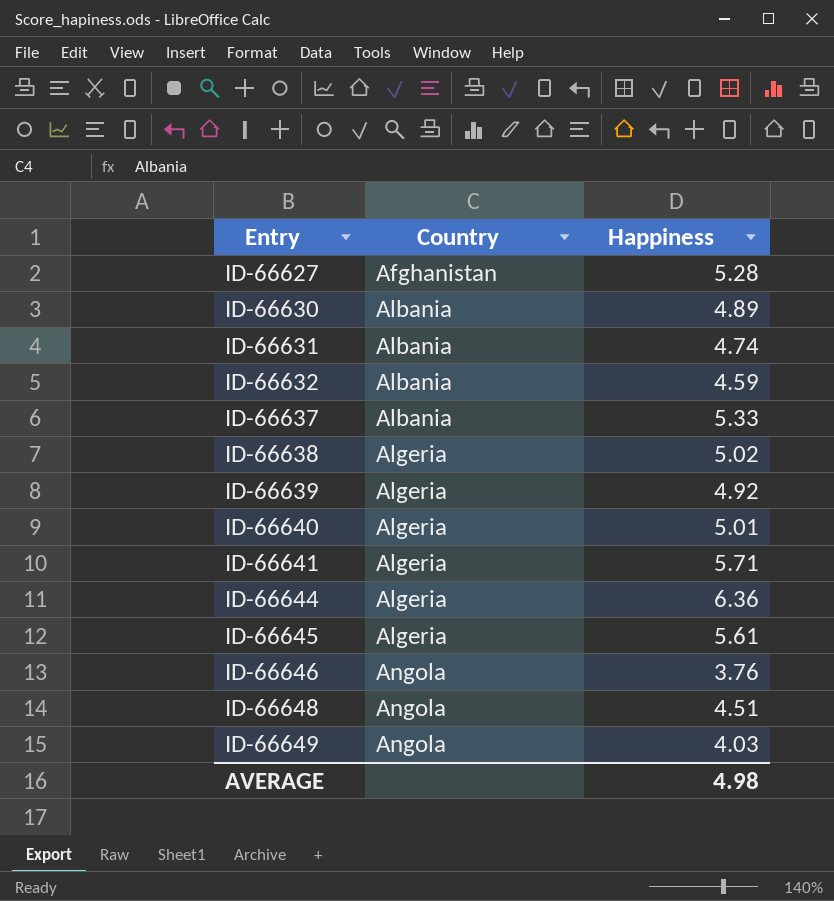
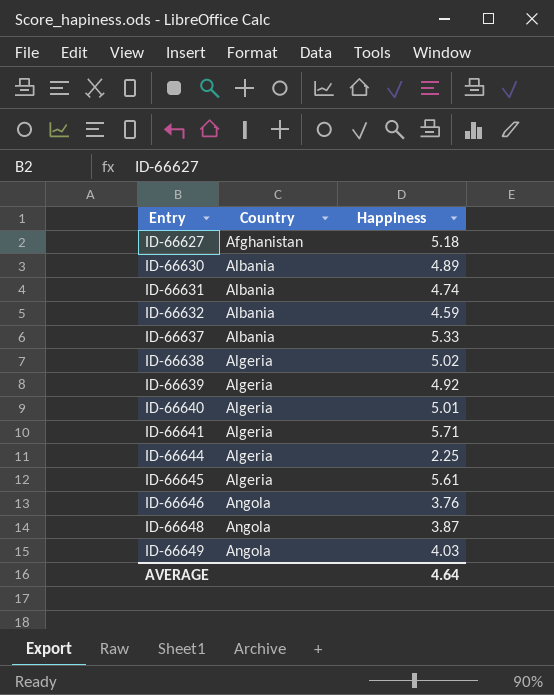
ID-66627 | Happiness: 5.28 -> 5.18
ID-66644 | Happiness: 6.36 -> 2.25
ID-66648 | Happiness: 4.51 -> 3.87
AVERAGE | Happiness: 4.98 -> 4.64

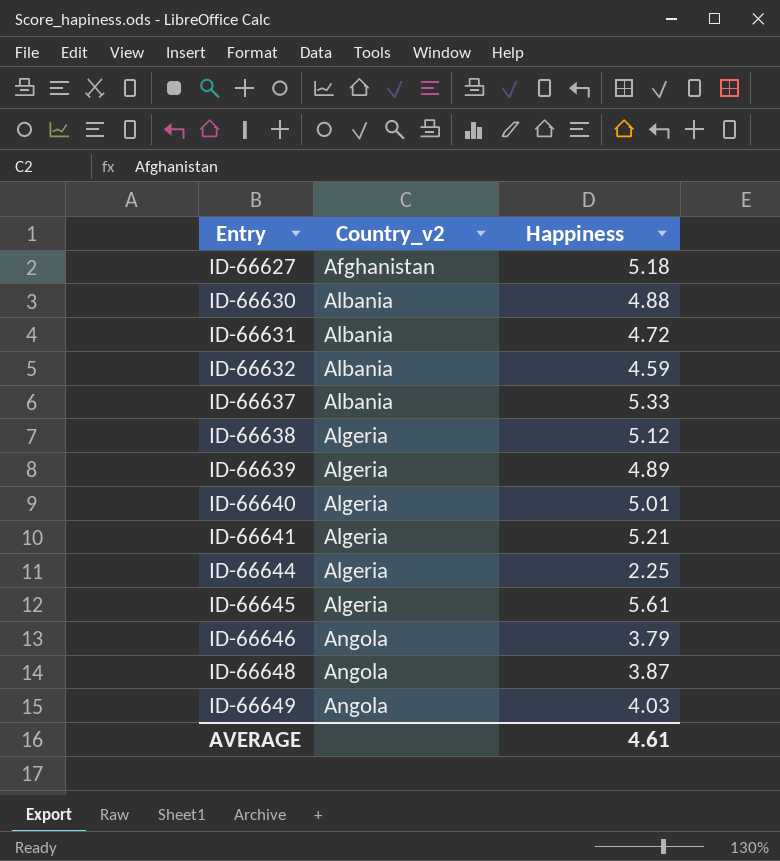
column name: Country -> Country_v2
ID-66630 | Happiness: 4.89 -> 4.88
ID-66631 | Happiness: 4.74 -> 4.72
ID-66638 | Happiness: 5.02 -> 5.12
ID-66639 | Happiness: 4.92 -> 4.89
ID-66641 | Happiness: 5.71 -> 5.21
ID-66646 | Happiness: 3.76 -> 3.79
AVERAGE | Happiness: 4.64 -> 4.61

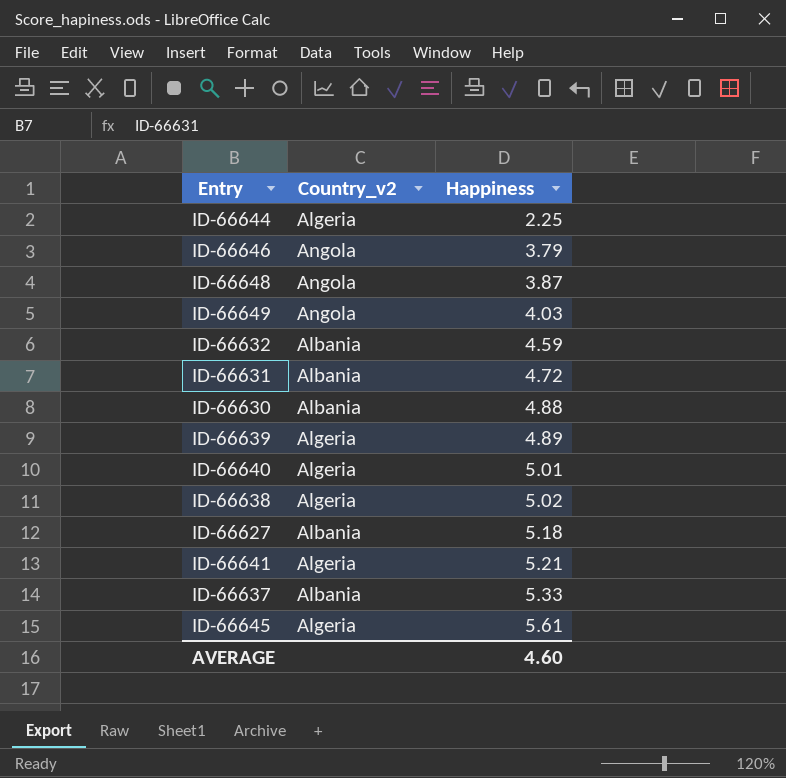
row order: Entry ascending -> Happiness ascending
ID-66638 | Happiness: 5.12 -> 5.02
ID-66627 | Country_v2: Afghanistan -> Albania
AVERAGE | Happiness: 4.61 -> 4.60

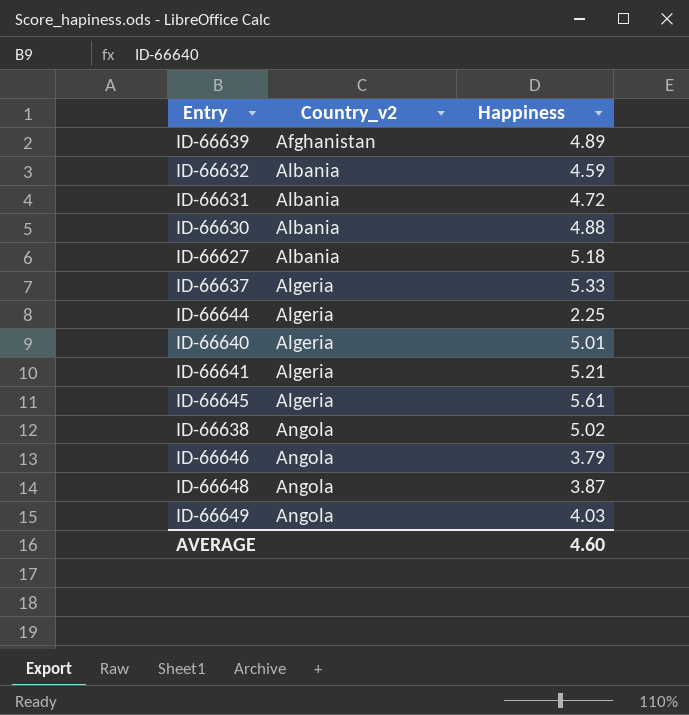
row order: Happiness ascending -> Country_v2 ascending
ID-66639 | Country_v2: Algeria -> Afghanistan
ID-66637 | Country_v2: Albania -> Algeria
ID-66638 | Country_v2: Algeria -> Angola

